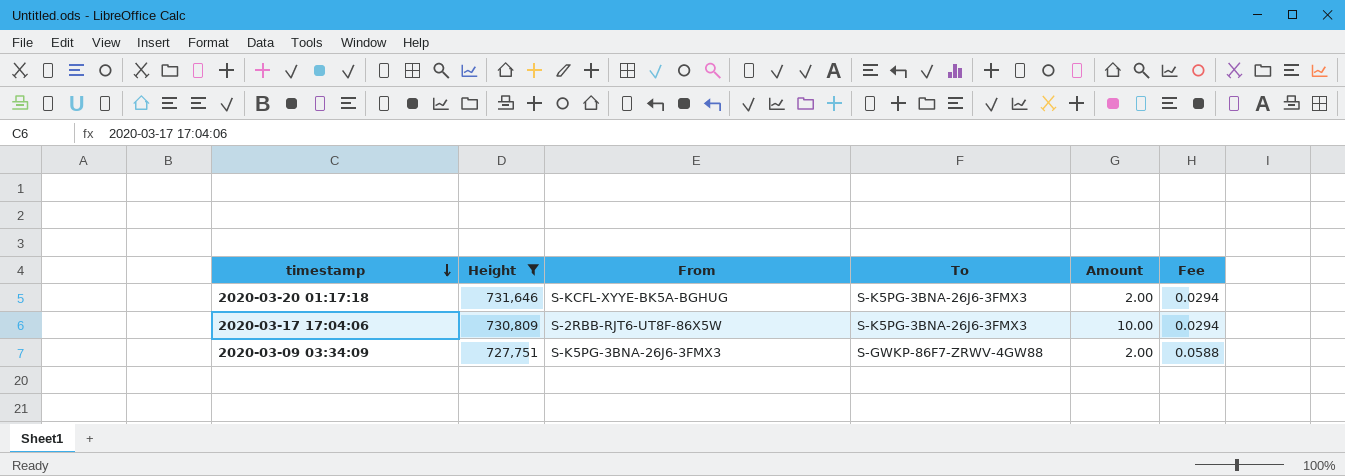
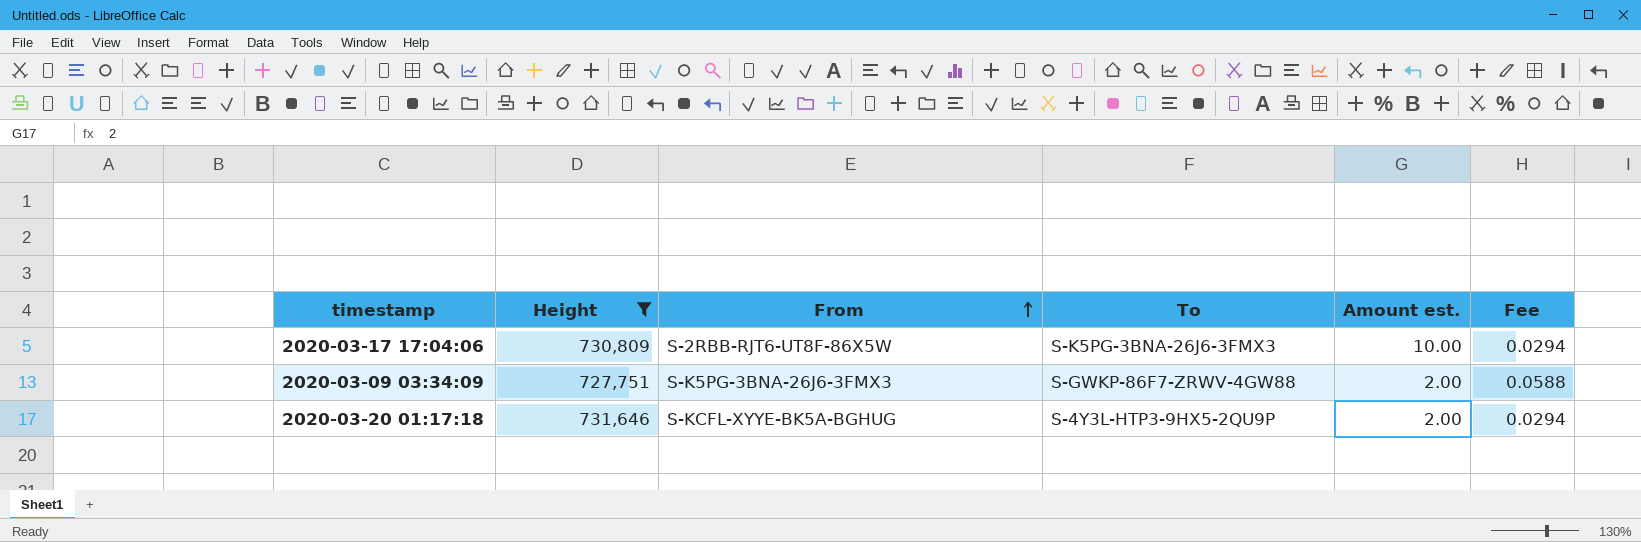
row order: timestamp descending -> From ascending
column name: Amount -> Amount est.
2020-03-20 01:17:18 | To: S-K5PG-3BNA-26J6-3FMX3 -> S-4Y3L-HTP3-9HX5-2QU9P

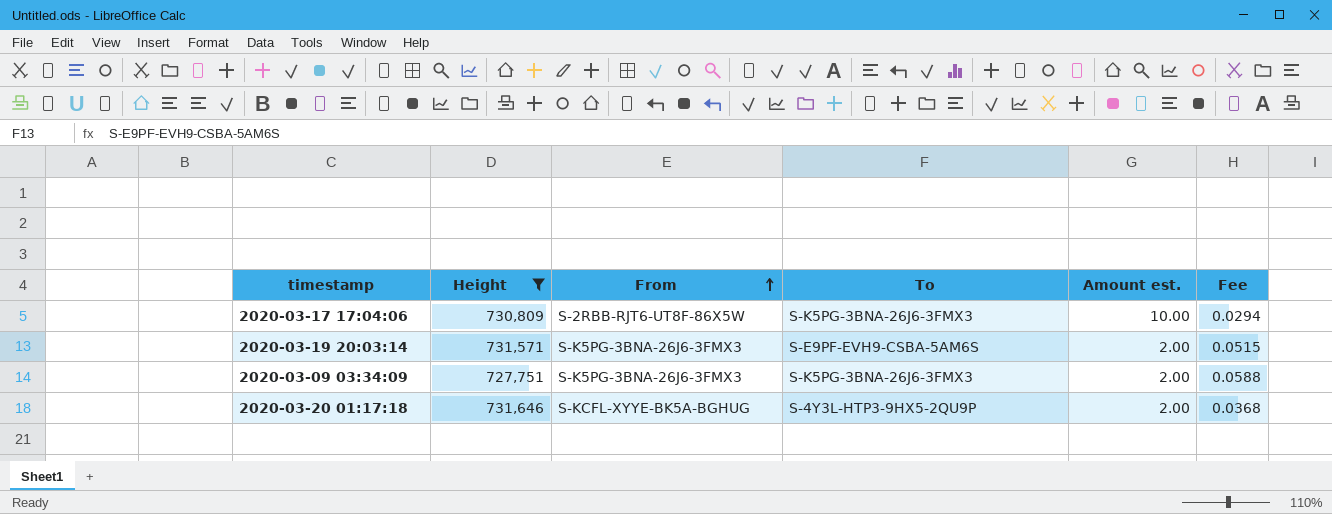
row 2020-03-19 20:03:14: none -> 731,571 | S-K5PG-3BNA-26J6-3FMX3 | S-E9PF-EVH9-CSBA-5AM6S | 2.00 | 0.0515
2020-03-09 03:34:09 | To: S-GWKP-86F7-ZRWV-4GW88 -> S-K5PG-3BNA-26J6-3FMX3
2020-03-20 01:17:18 | Fee: 0.0294 -> 0.0368

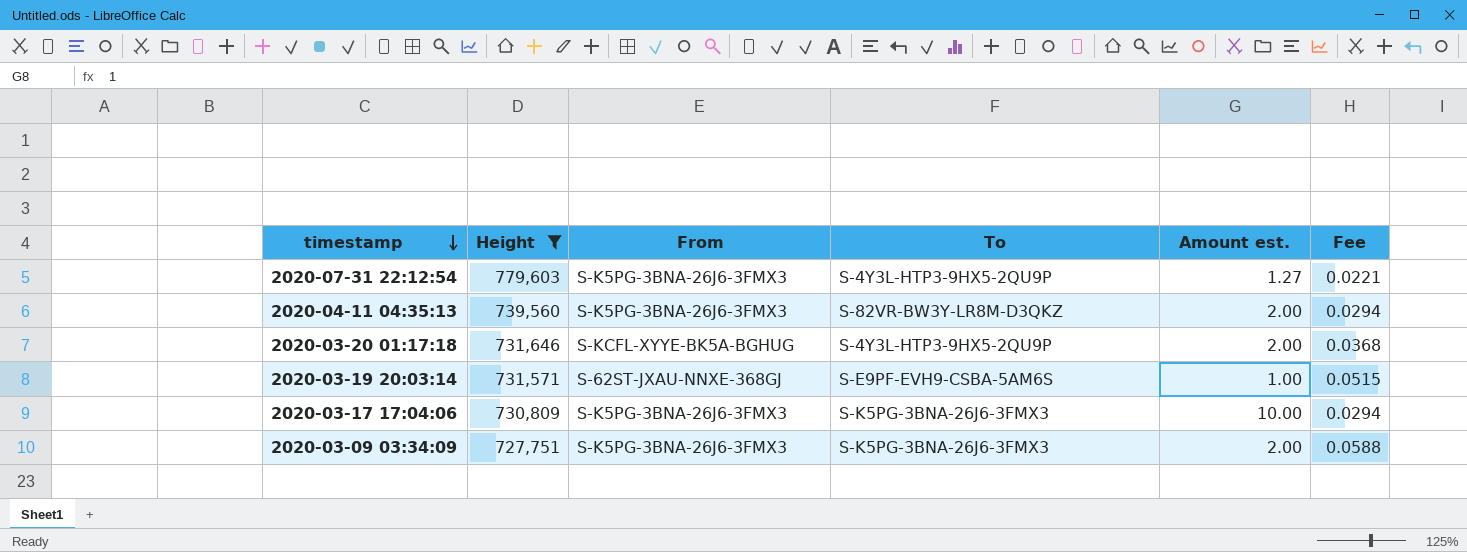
row order: From ascending -> timestamp descending
row 2020-07-31 22:12:54: none -> 779,603 | S-K5PG-3BNA-26J6-3FMX3 | S-4Y3L-HTP3-9HX5-2QU9P | 1.27 | 0.0221
row 2020-04-11 04:35:13: none -> 739,560 | S-K5PG-3BNA-26J6-3FMX3 | S-82VR-BW3Y-LR8M-D3QKZ | 2.00 | 0.0294
2020-03-19 20:03:14 | From: S-K5PG-3BNA-26J6-3FMX3 -> S-62ST-JXAU-NNXE-368GJ
2020-03-19 20:03:14 | Amount est.: 2.00 -> 1.00
2020-03-17 17:04:06 | From: S-2RBB-RJT6-UT8F-86X5W -> S-K5PG-3BNA-26J6-3FMX3

